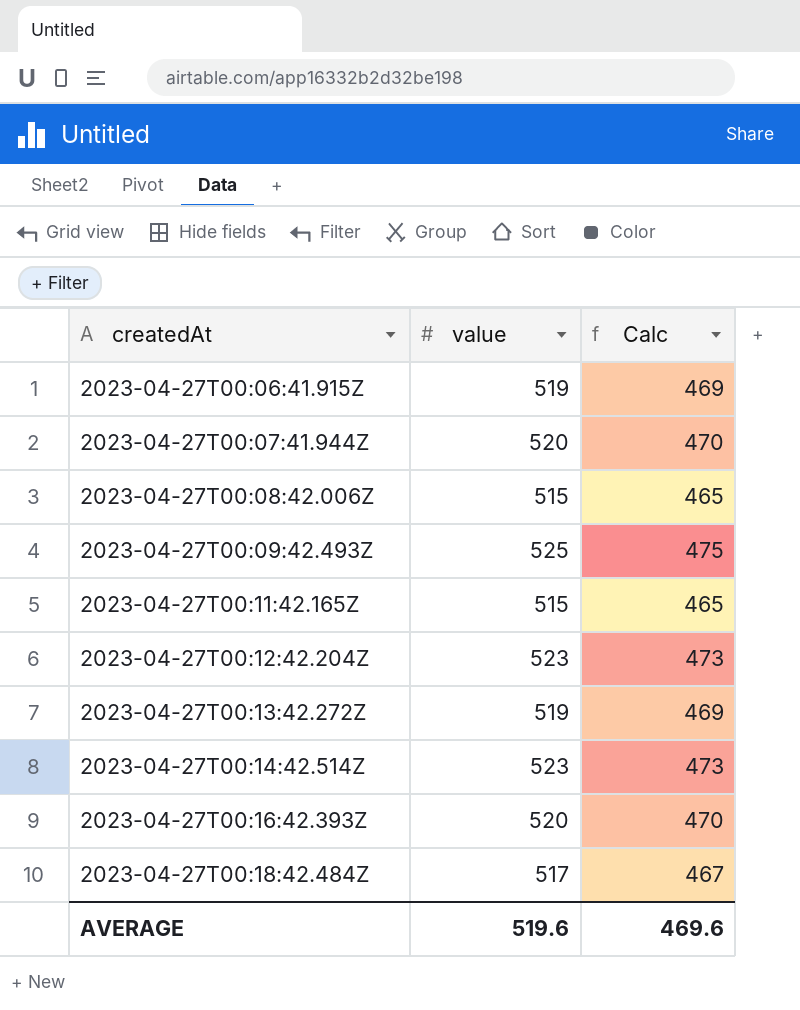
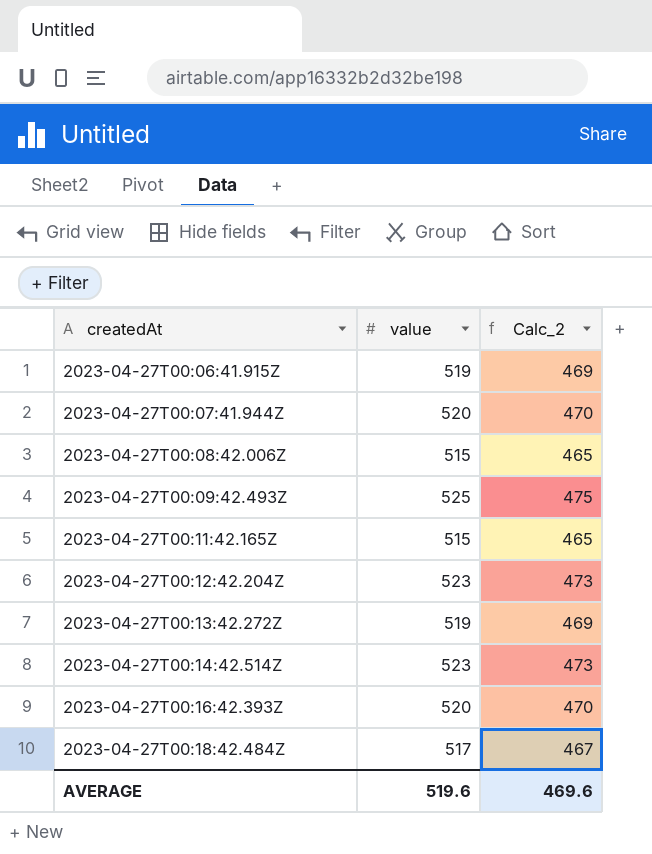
column name: Calc -> Calc_2

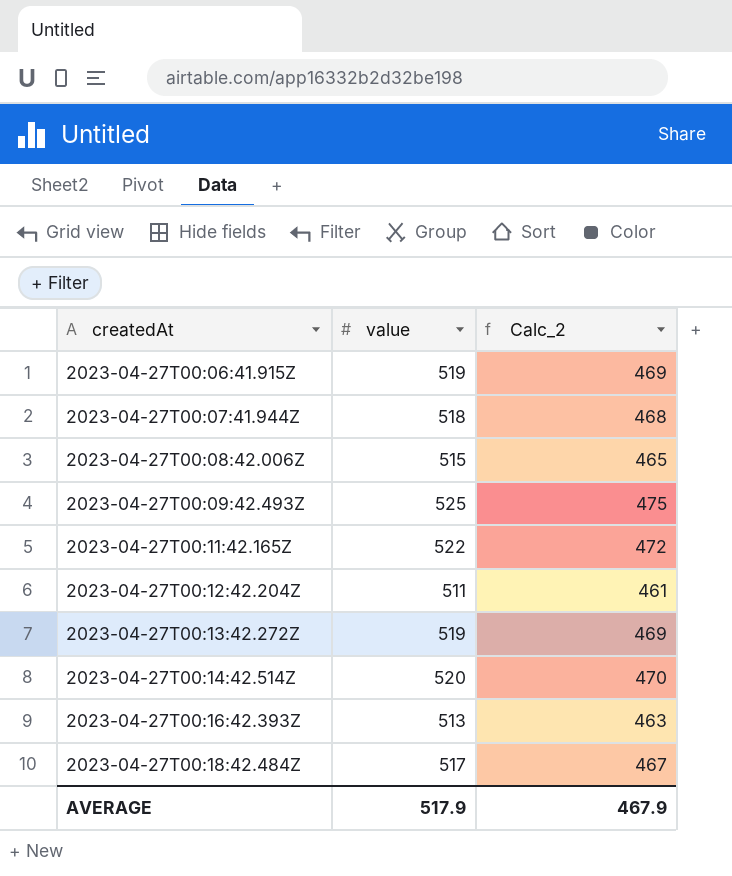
2023-04-27T00:07:41.944Z | value: 520 -> 518
2023-04-27T00:07:41.944Z | Calc_2: 470 -> 468
2023-04-27T00:11:42.165Z | value: 515 -> 522
2023-04-27T00:11:42.165Z | Calc_2: 465 -> 472
2023-04-27T00:12:42.204Z | value: 523 -> 511
2023-04-27T00:12:42.204Z | Calc_2: 473 -> 461
2023-04-27T00:14:42.514Z | value: 523 -> 520
2023-04-27T00:14:42.514Z | Calc_2: 473 -> 470
2023-04-27T00:16:42.393Z | value: 520 -> 513
2023-04-27T00:16:42.393Z | Calc_2: 470 -> 463
AVERAGE | value: 519.6 -> 517.9
AVERAGE | Calc_2: 469.6 -> 467.9

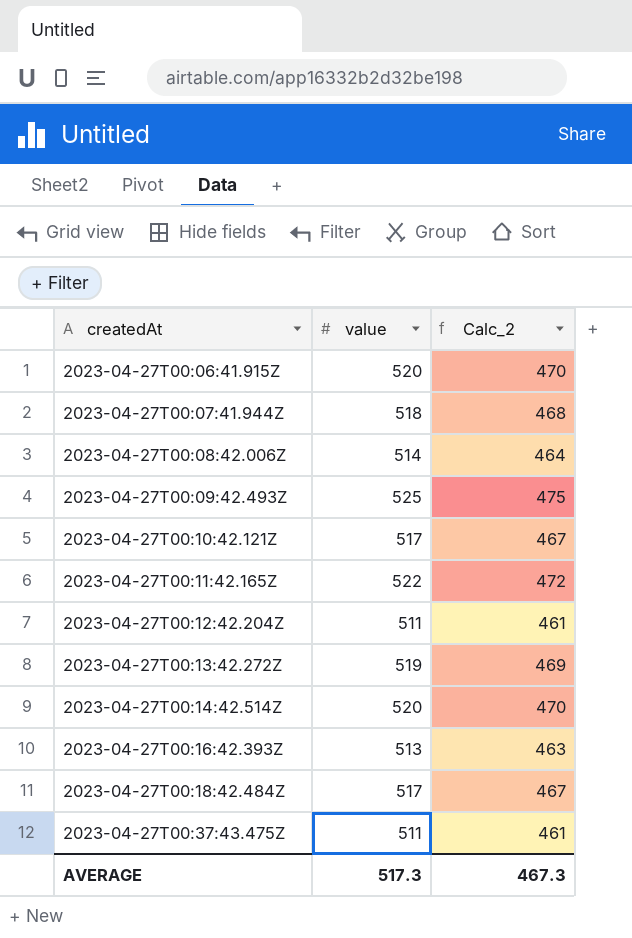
2023-04-27T00:06:41.915Z | value: 519 -> 520
2023-04-27T00:06:41.915Z | Calc_2: 469 -> 470
2023-04-27T00:08:42.006Z | value: 515 -> 514
2023-04-27T00:08:42.006Z | Calc_2: 465 -> 464
row 2023-04-27T00:10:42.121Z: none -> 517 | 467
row 2023-04-27T00:37:43.475Z: none -> 511 | 461
AVERAGE | value: 517.9 -> 517.3
AVERAGE | Calc_2: 467.9 -> 467.3

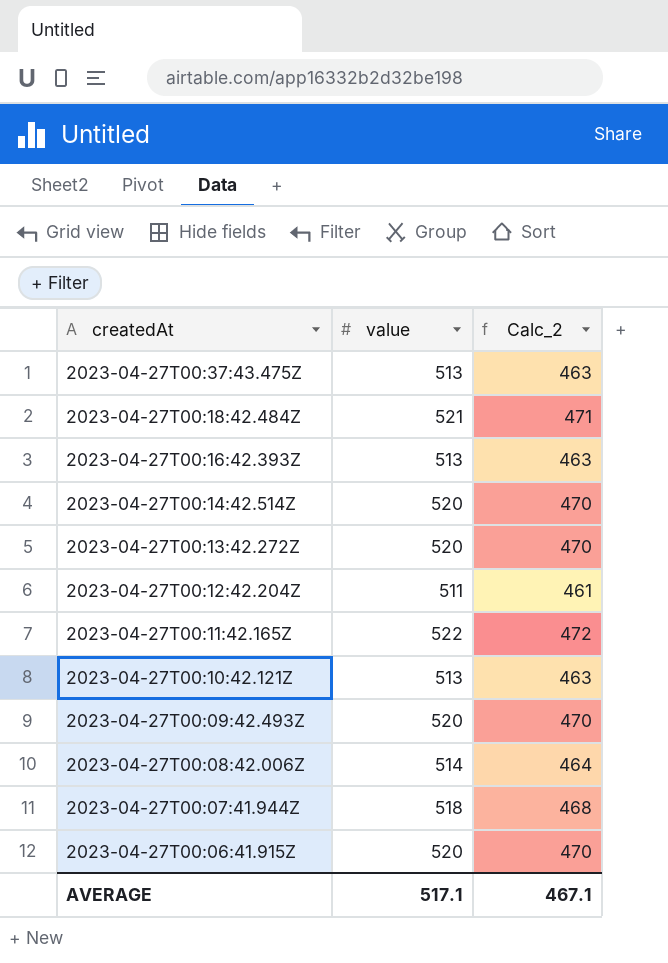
row order: createdAt ascending -> createdAt descending
2023-04-27T00:37:43.475Z | value: 511 -> 513
2023-04-27T00:37:43.475Z | Calc_2: 461 -> 463
2023-04-27T00:18:42.484Z | value: 517 -> 521
2023-04-27T00:18:42.484Z | Calc_2: 467 -> 471
2023-04-27T00:13:42.272Z | value: 519 -> 520
2023-04-27T00:13:42.272Z | Calc_2: 469 -> 470
2023-04-27T00:10:42.121Z | value: 517 -> 513
2023-04-27T00:10:42.121Z | Calc_2: 467 -> 463
2023-04-27T00:09:42.493Z | value: 525 -> 520
2023-04-27T00:09:42.493Z | Calc_2: 475 -> 470
AVERAGE | value: 517.3 -> 517.1
AVERAGE | Calc_2: 467.3 -> 467.1

